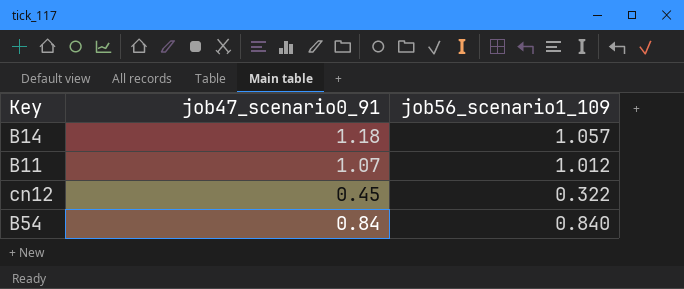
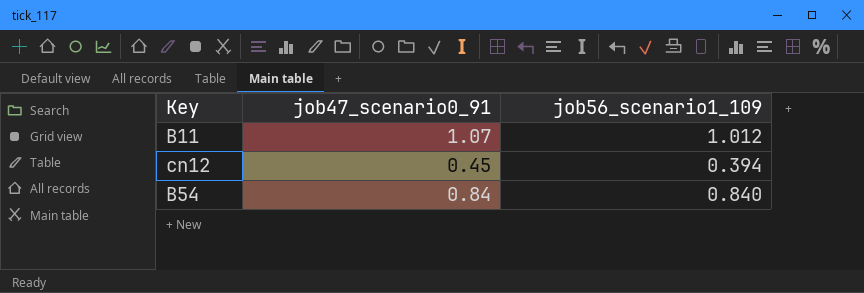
row B14: 1.18 | 1.057 -> none
cn12 | job56_scenario1_109: 0.322 -> 0.394

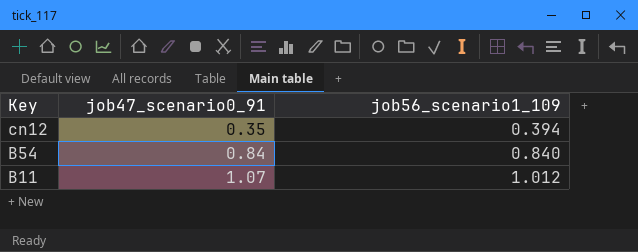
row order: none -> Key descending
cn12 | job47_scenario0_91: 0.45 -> 0.35

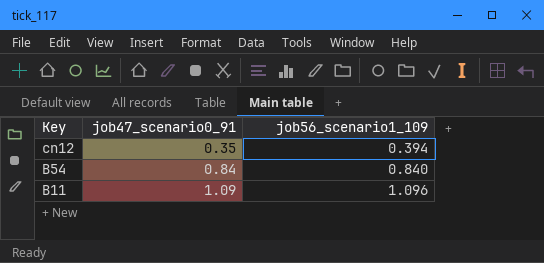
B11 | job47_scenario0_91: 1.07 -> 1.09
B11 | job56_scenario1_109: 1.012 -> 1.096

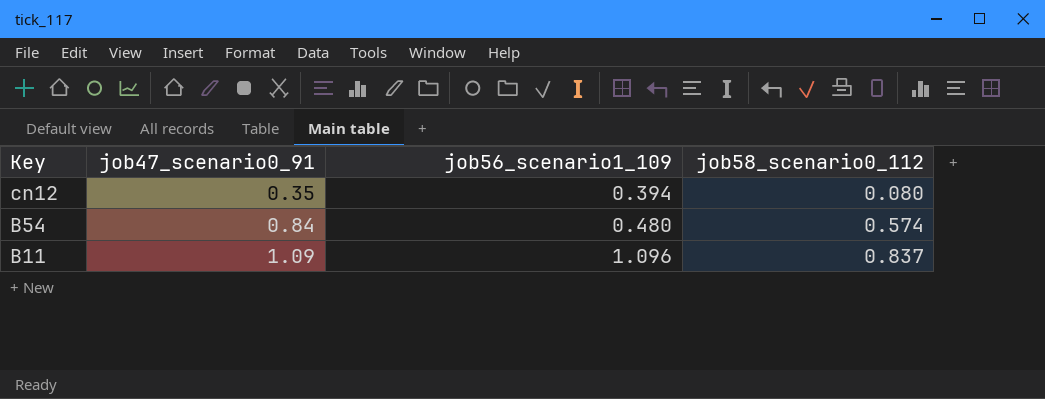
column job58_scenario0_112 | position: none -> 4
B54 | job56_scenario1_109: 0.840 -> 0.480

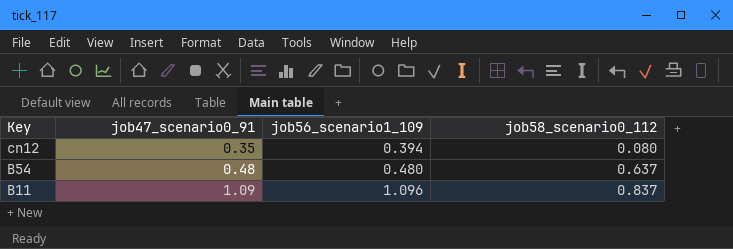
B54 | job47_scenario0_91: 0.84 -> 0.48
B54 | job58_scenario0_112: 0.574 -> 0.637

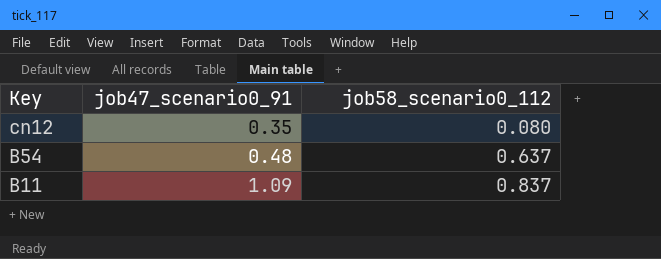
column job56_scenario1_109 | position: 3 -> none

